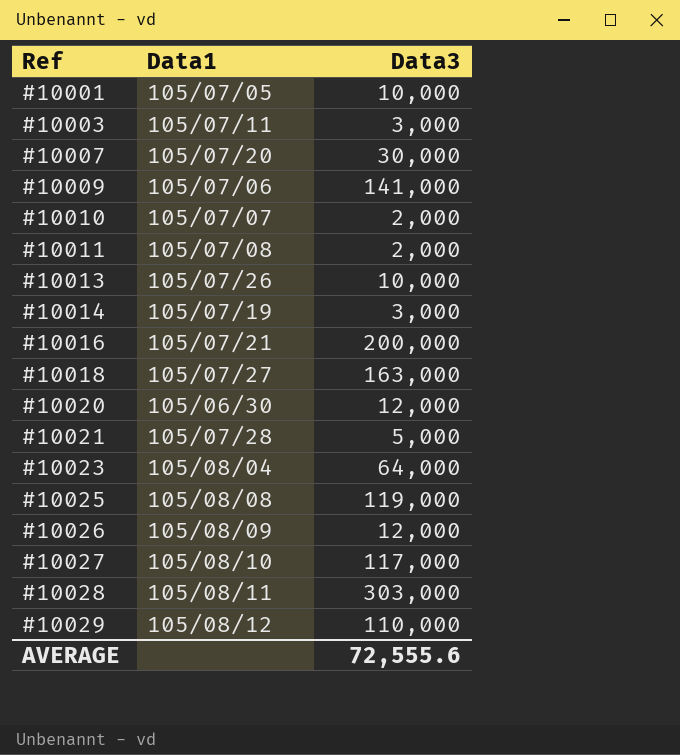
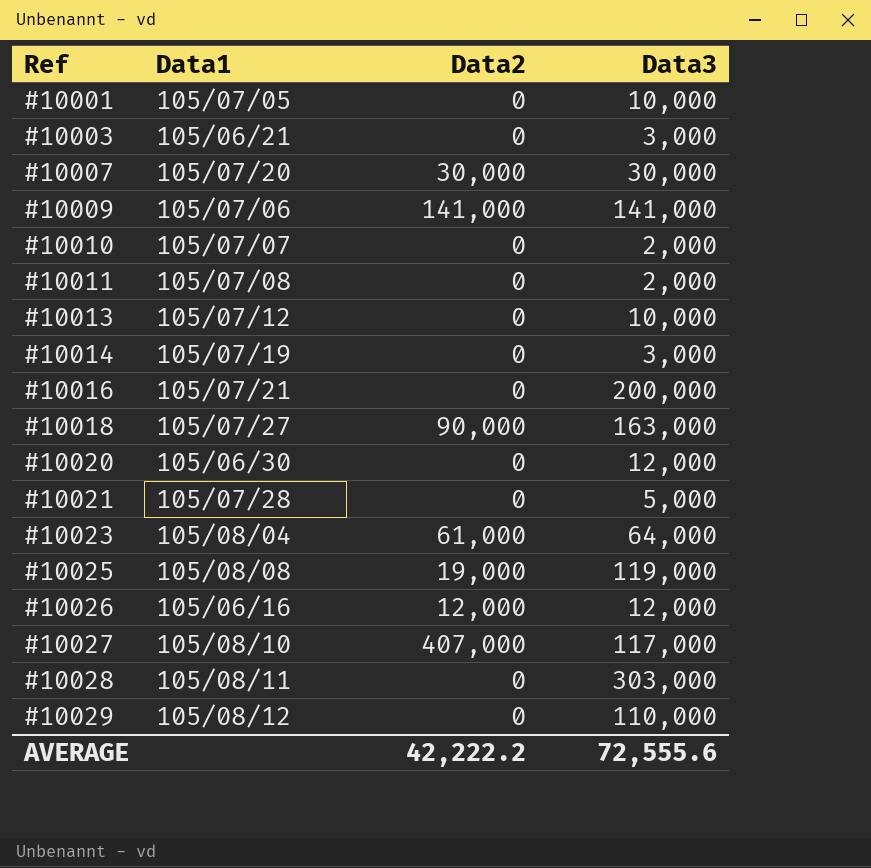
column Data2 | position: none -> 3
#10003 | Data1: 105/07/11 -> 105/06/21
#10013 | Data1: 105/07/26 -> 105/07/12
#10026 | Data1: 105/08/09 -> 105/06/16

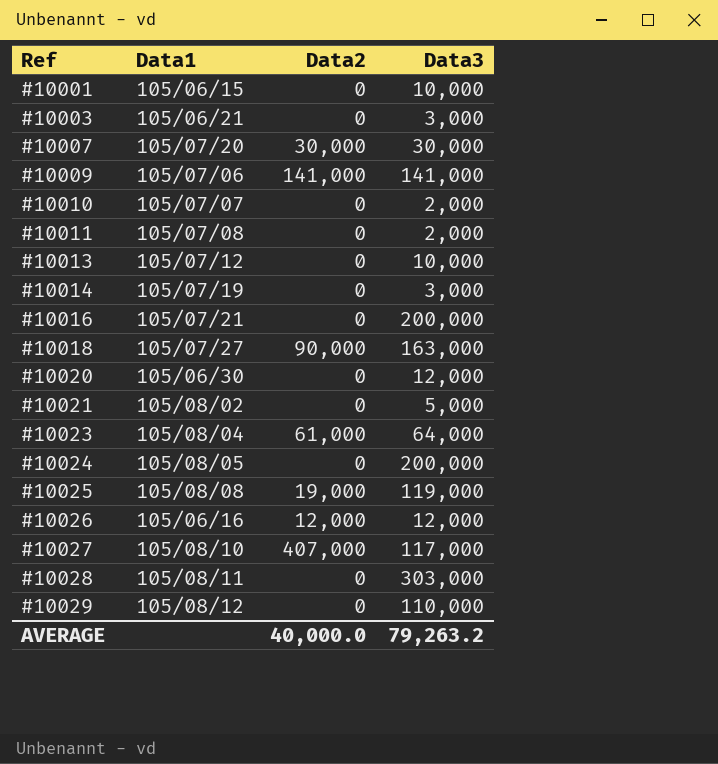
#10001 | Data1: 105/07/05 -> 105/06/15
#10021 | Data1: 105/07/28 -> 105/08/02
row #10024: none -> 105/08/05 | 0 | 200,000
AVERAGE | Data2: 42,222.2 -> 40,000.0
AVERAGE | Data3: 72,555.6 -> 79,263.2

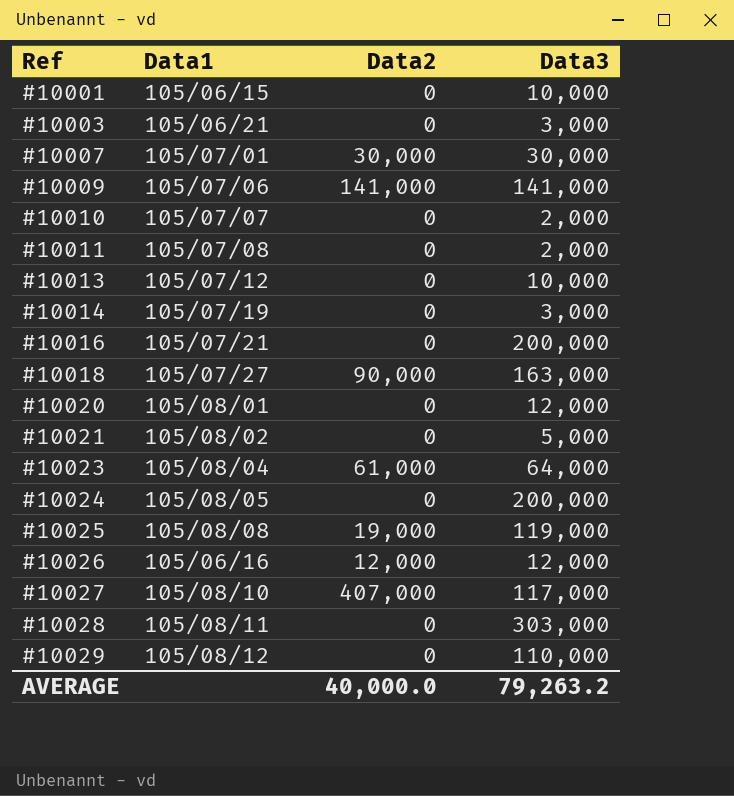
#10007 | Data1: 105/07/20 -> 105/07/01
#10020 | Data1: 105/06/30 -> 105/08/01

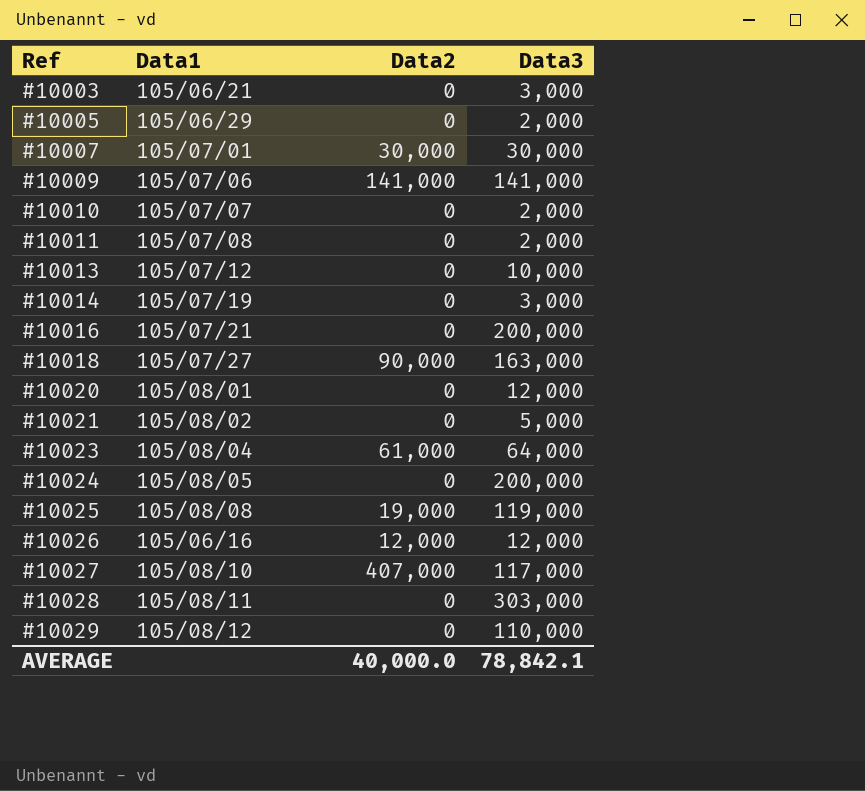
row #10001: 105/06/15 | 0 | 10,000 -> none
row #10005: none -> 105/06/29 | 0 | 2,000
AVERAGE | Data3: 79,263.2 -> 78,842.1

